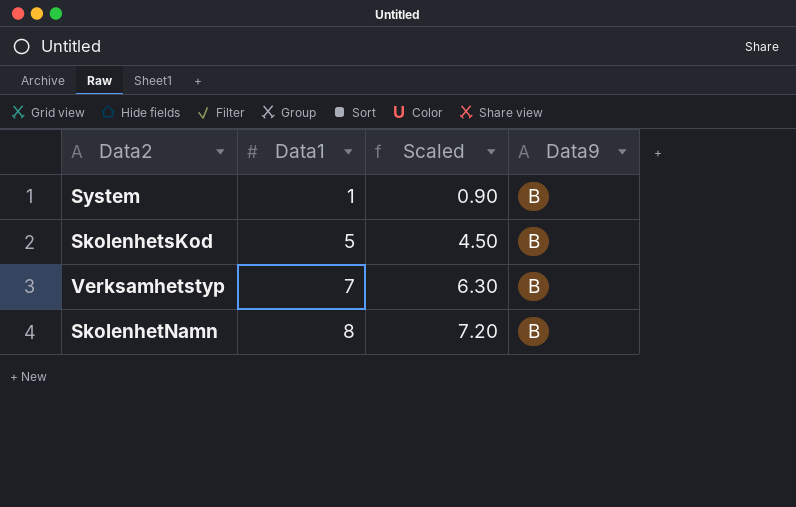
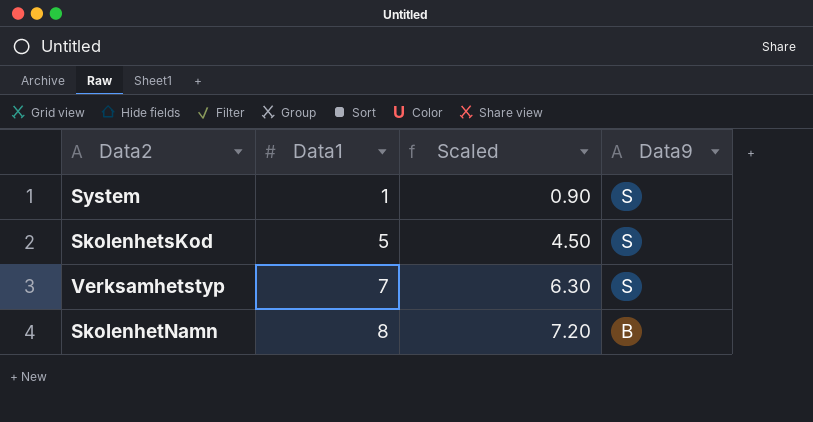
System | Data9: B -> S
SkolenhetsKod | Data9: B -> S
Verksamhetstyp | Data9: B -> S

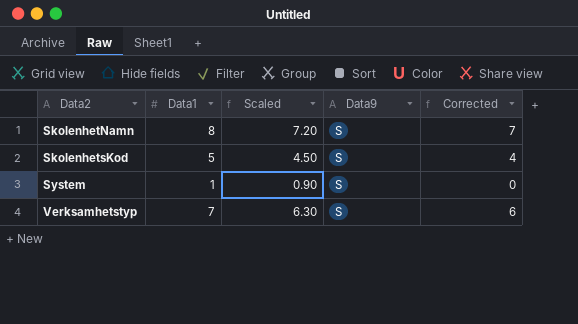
row order: Data1 ascending -> Data2 ascending
column Corrected | formula: none -> [Data1] - 1
SkolenhetNamn | Data9: B -> S

